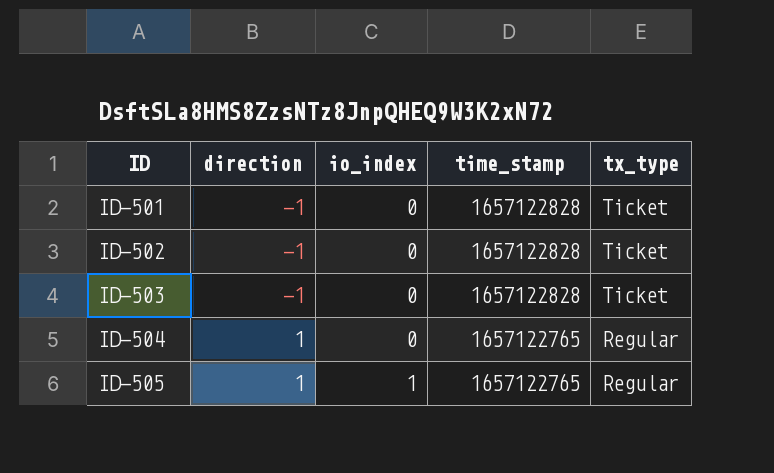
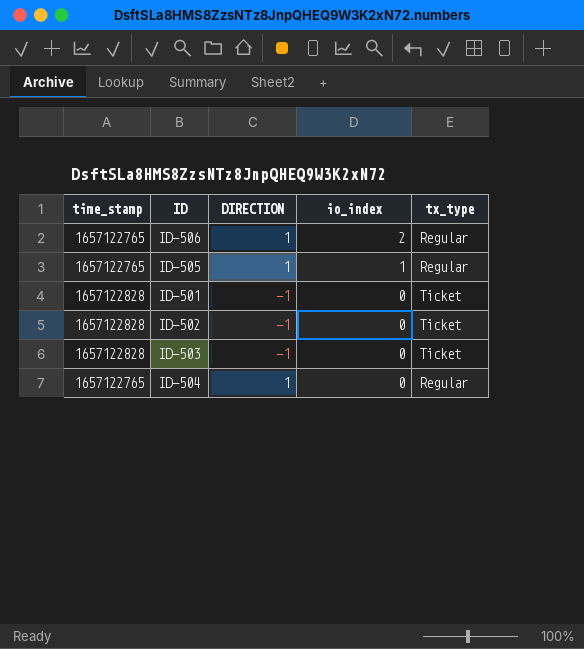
row order: ID ascending -> io_index descending
column time_stamp | position: 4 -> 1
column name: direction -> DIRECTION
row ID-506: none -> 1657122765 | 1 | 2 | Regular

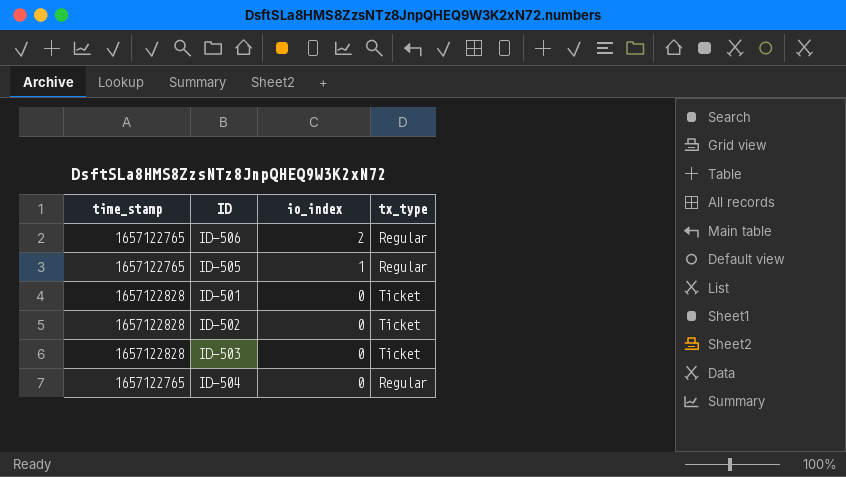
column DIRECTION | position: 3 -> none

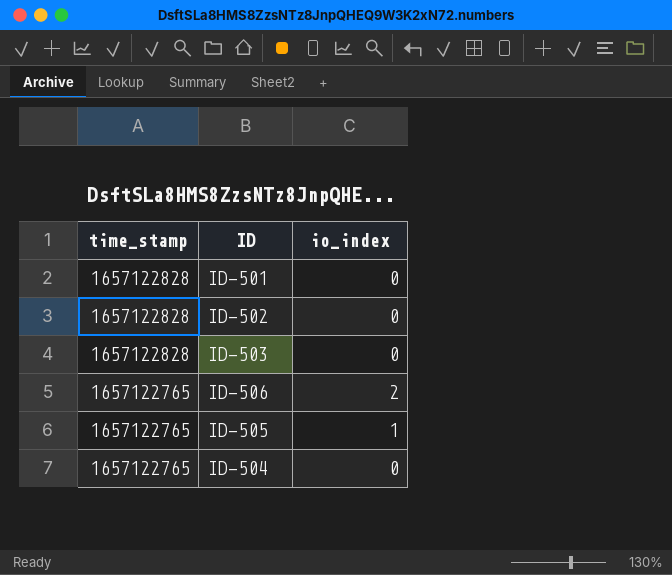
row order: io_index descending -> time_stamp descending
column tx_type | position: 4 -> none

